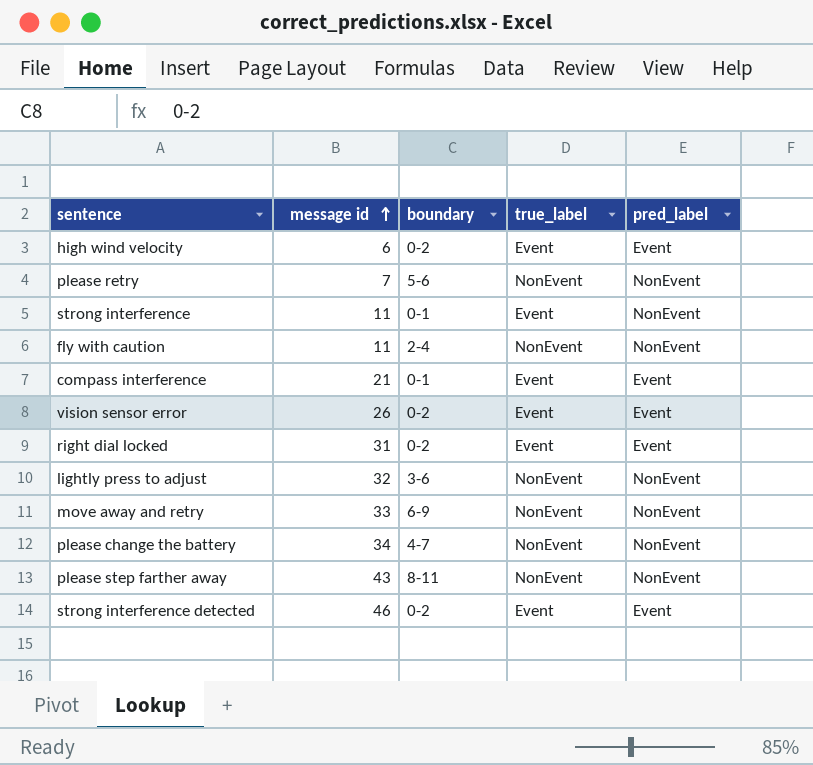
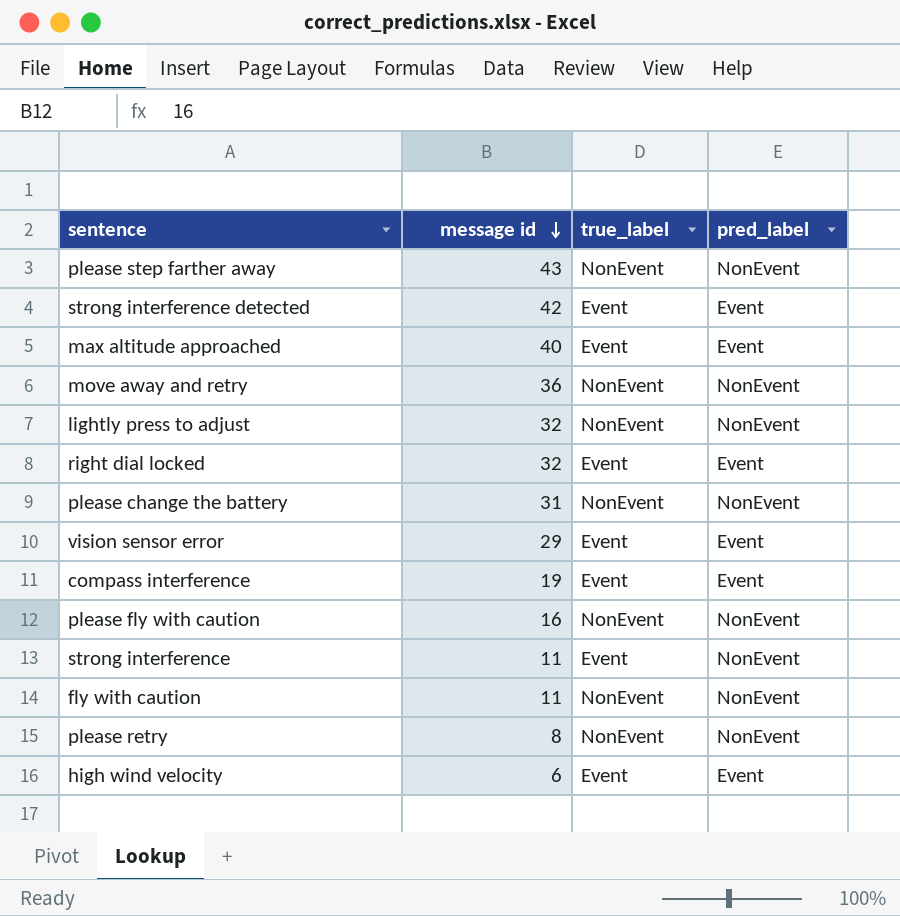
row order: message id ascending -> message id descending
column boundary | position: 3 -> none
strong interference detected | message id: 46 -> 42
row max altitude approached: none -> 40 | Event | Event
move away and retry | message id: 33 -> 36
right dial locked | message id: 31 -> 32
please change the battery | message id: 34 -> 31
vision sensor error | message id: 26 -> 29
compass interference | message id: 21 -> 19
row please fly with caution: none -> 16 | NonEvent | NonEvent
please retry | message id: 7 -> 8

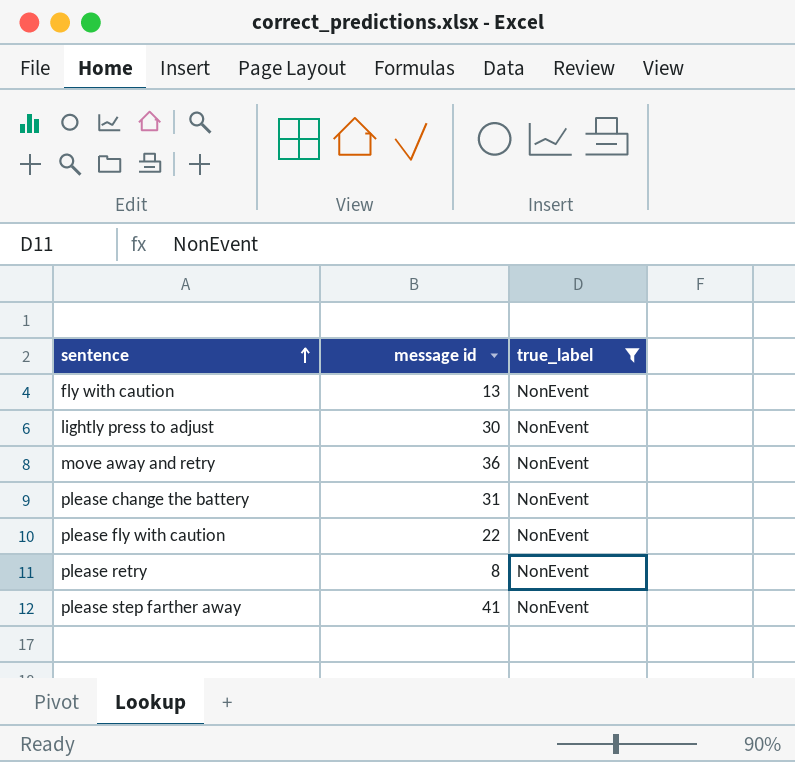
filter: none -> true_label = NonEvent
row order: message id descending -> sentence ascending
column pred_label | position: 4 -> none
fly with caution | message id: 11 -> 13
lightly press to adjust | message id: 32 -> 30
please fly with caution | message id: 16 -> 22
please step farther away | message id: 43 -> 41

